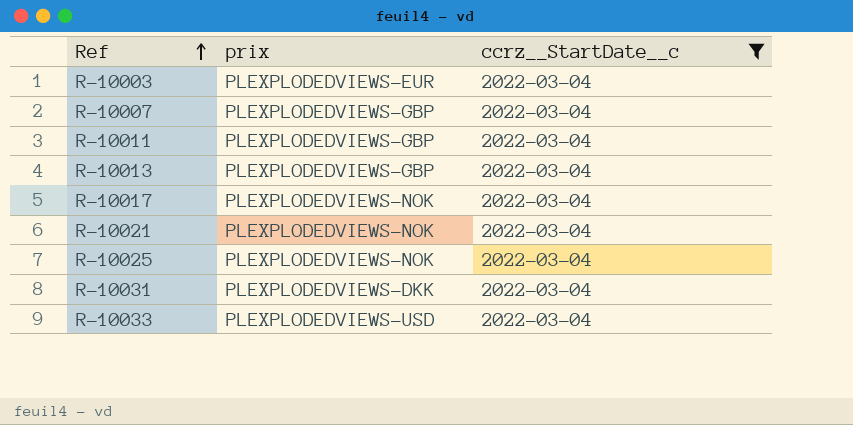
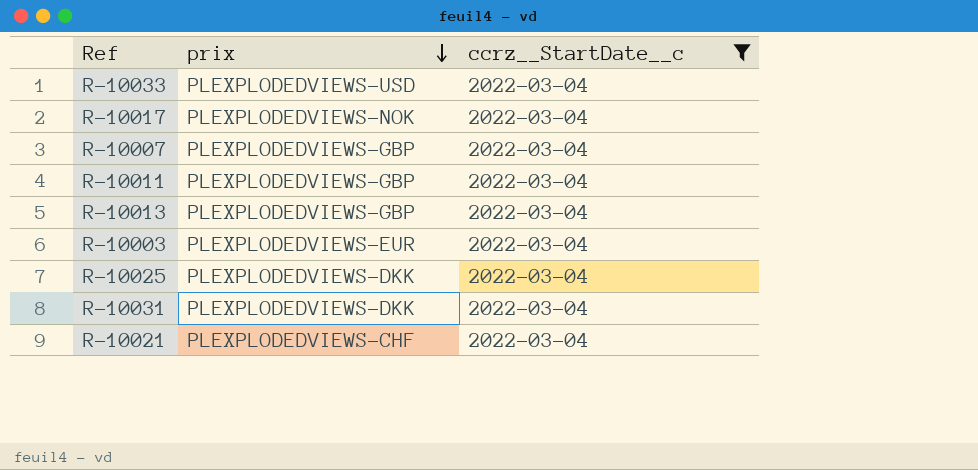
row order: Ref ascending -> prix descending
R-10025 | prix: PLEXPLODEDVIEWS-NOK -> PLEXPLODEDVIEWS-DKK
R-10021 | prix: PLEXPLODEDVIEWS-NOK -> PLEXPLODEDVIEWS-CHF

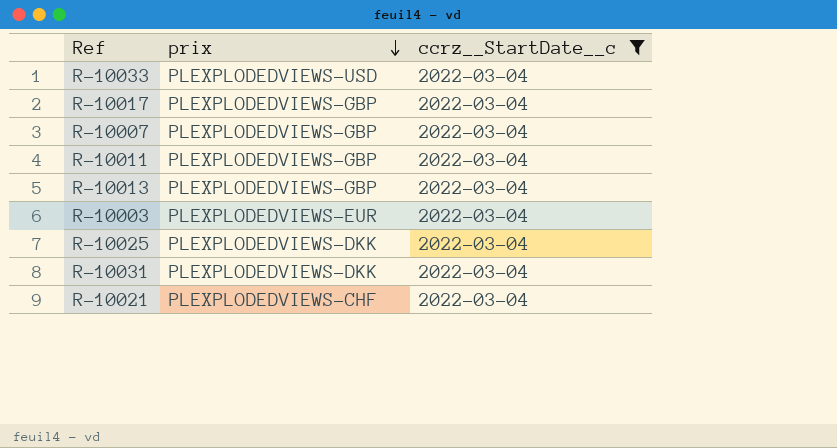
R-10017 | prix: PLEXPLODEDVIEWS-NOK -> PLEXPLODEDVIEWS-GBP

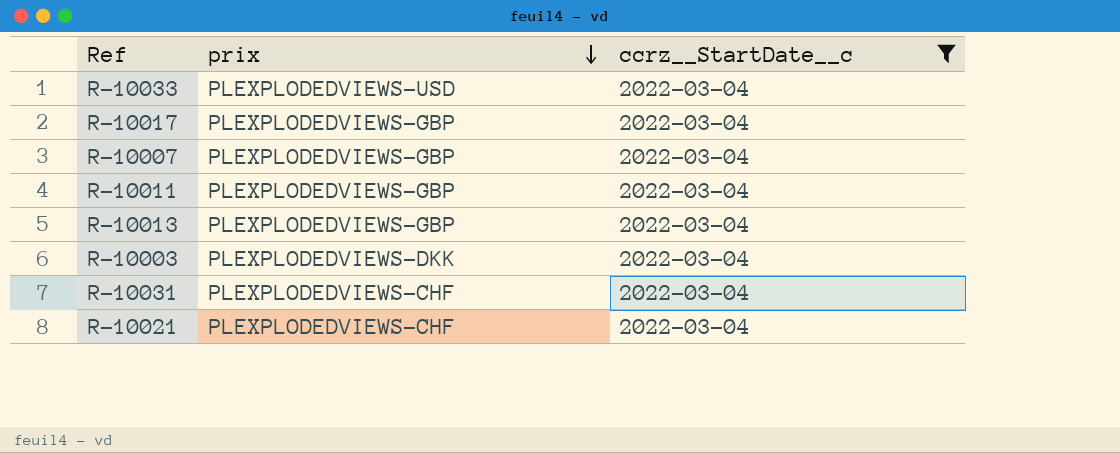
row R-10025: PLEXPLODEDVIEWS-DKK | 2022-03-04 -> none
R-10003 | prix: PLEXPLODEDVIEWS-EUR -> PLEXPLODEDVIEWS-DKK
R-10031 | prix: PLEXPLODEDVIEWS-DKK -> PLEXPLODEDVIEWS-CHF

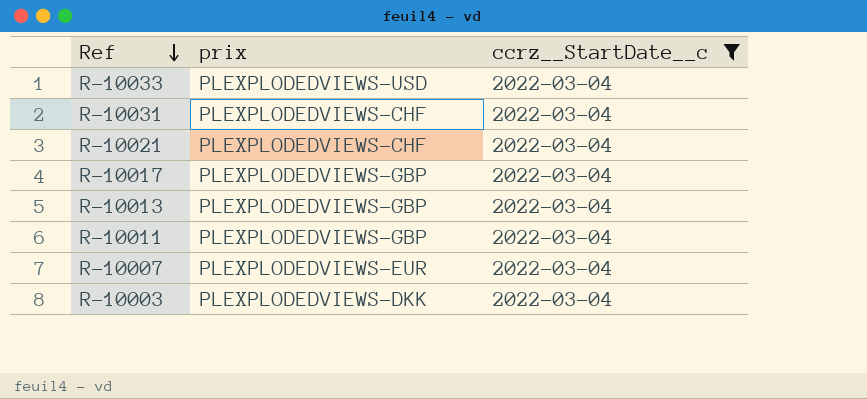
row order: prix descending -> Ref descending
R-10007 | prix: PLEXPLODEDVIEWS-GBP -> PLEXPLODEDVIEWS-EUR

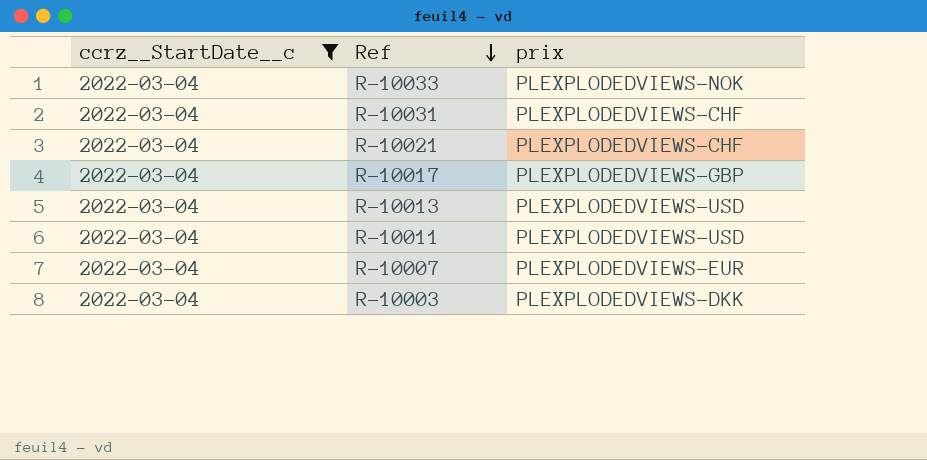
column ccrz__StartDate__c | position: 3 -> 1
R-10033 | prix: PLEXPLODEDVIEWS-USD -> PLEXPLODEDVIEWS-NOK
R-10013 | prix: PLEXPLODEDVIEWS-GBP -> PLEXPLODEDVIEWS-USD
R-10011 | prix: PLEXPLODEDVIEWS-GBP -> PLEXPLODEDVIEWS-USD

